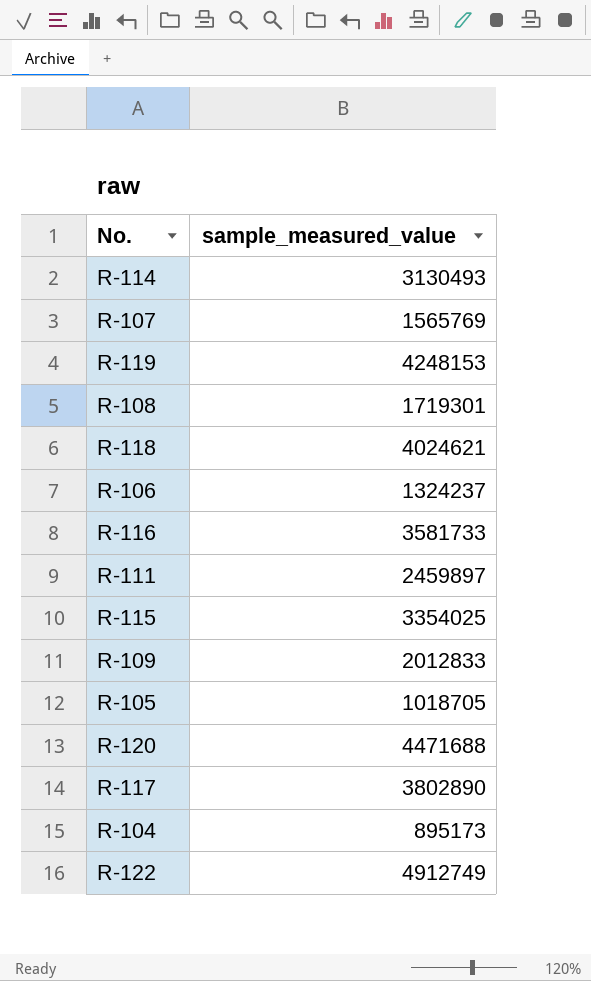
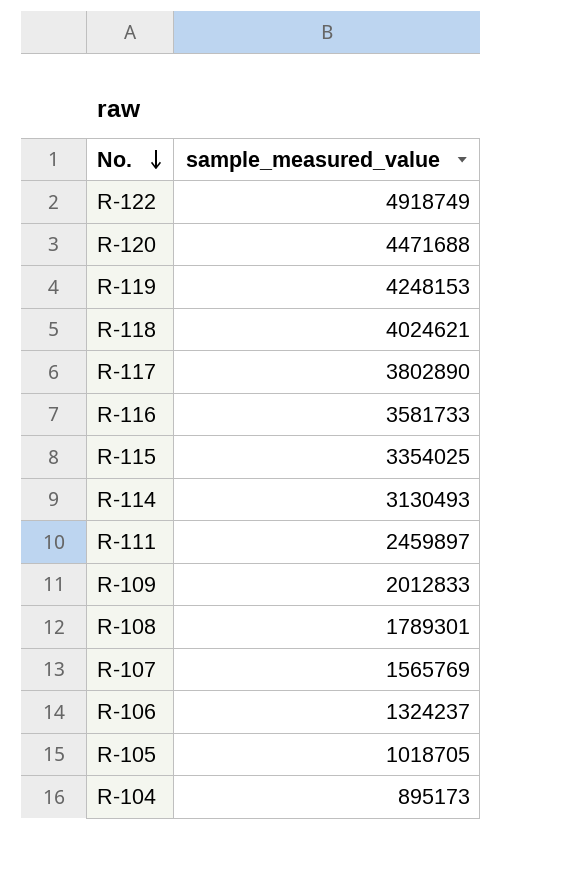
row order: none -> No. descending
R-122 | sample_measured_value: 4912749 -> 4918749
R-108 | sample_measured_value: 1719301 -> 1789301

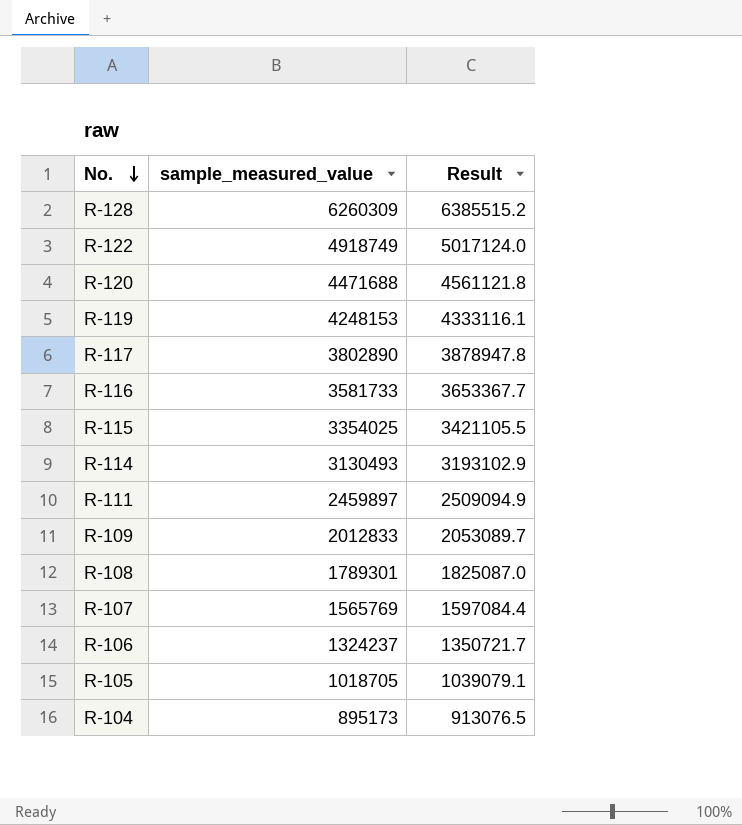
column Result | formula: none -> [sample_measured_value] * 1.02
row R-118: 4024621 -> none
row R-128: none -> 6260309 | 6385515.2

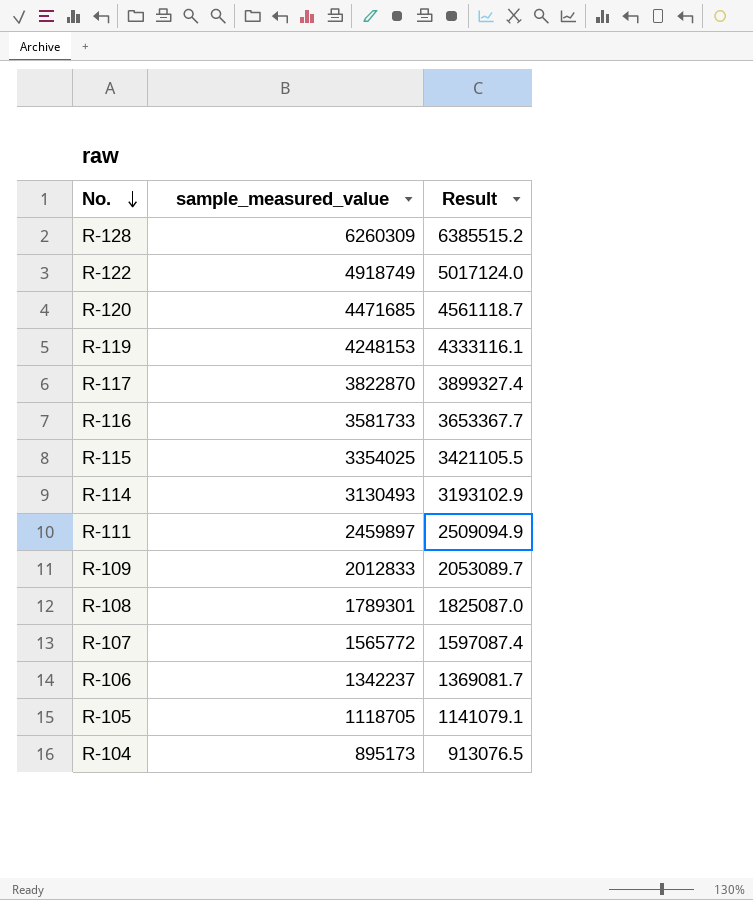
R-120 | sample_measured_value: 4471688 -> 4471685
R-120 | Result: 4561121.8 -> 4561118.7
R-117 | sample_measured_value: 3802890 -> 3822870
R-117 | Result: 3878947.8 -> 3899327.4
R-107 | sample_measured_value: 1565769 -> 1565772
R-107 | Result: 1597084.4 -> 1597087.4
R-106 | sample_measured_value: 1324237 -> 1342237
R-106 | Result: 1350721.7 -> 1369081.7
R-105 | sample_measured_value: 1018705 -> 1118705
R-105 | Result: 1039079.1 -> 1141079.1

